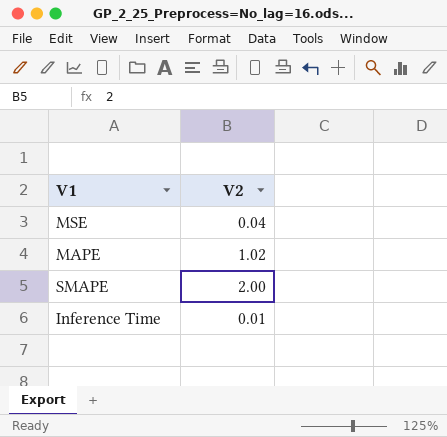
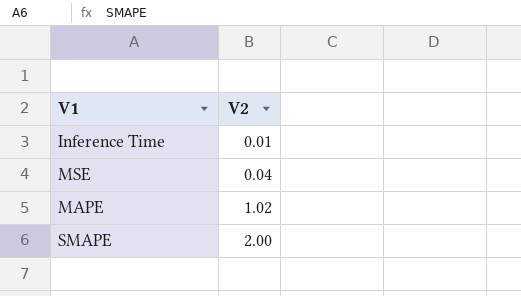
row order: none -> V2 ascending

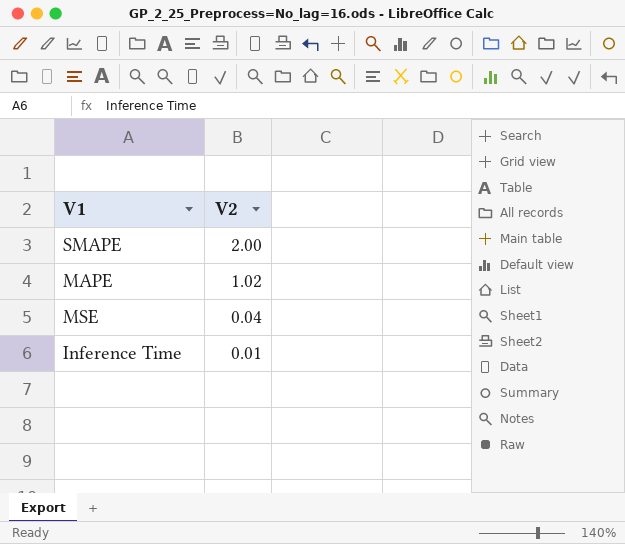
row order: V2 ascending -> V2 descending

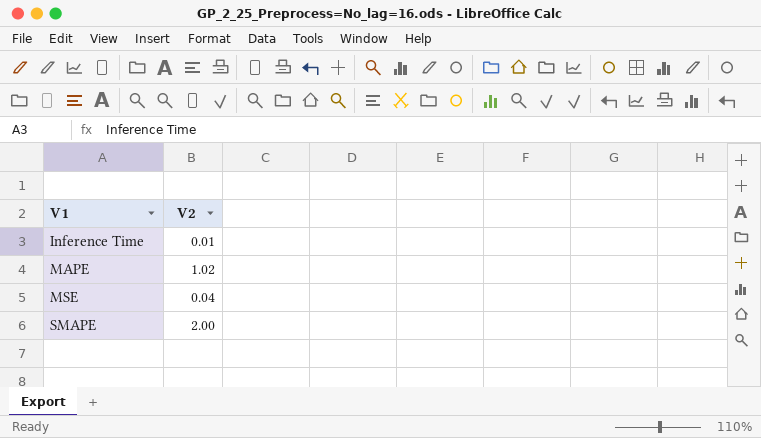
row order: V2 descending -> V1 ascending

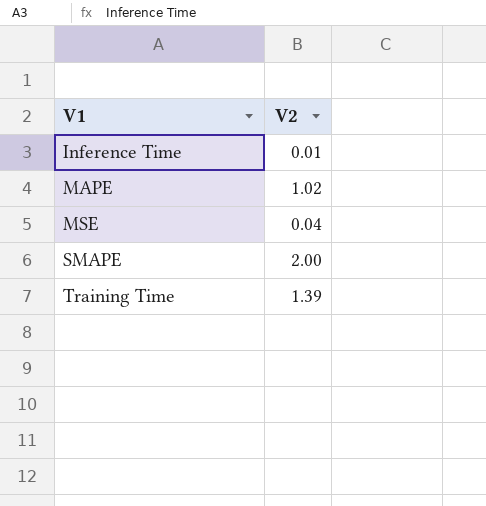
row Training Time: none -> 1.39

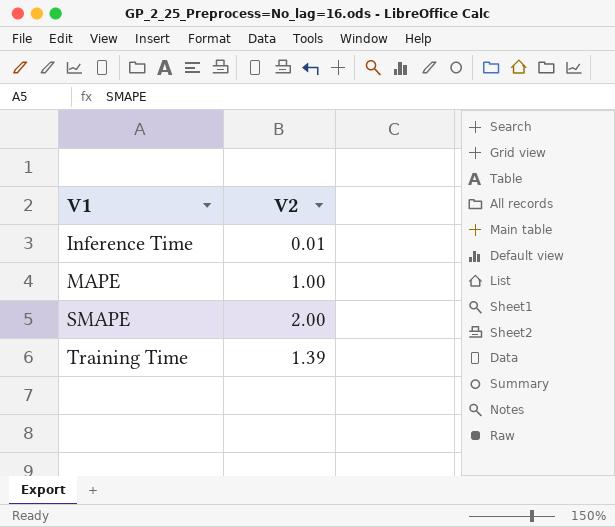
row MSE: 0.04 -> none
MAPE | V2: 1.02 -> 1.00

